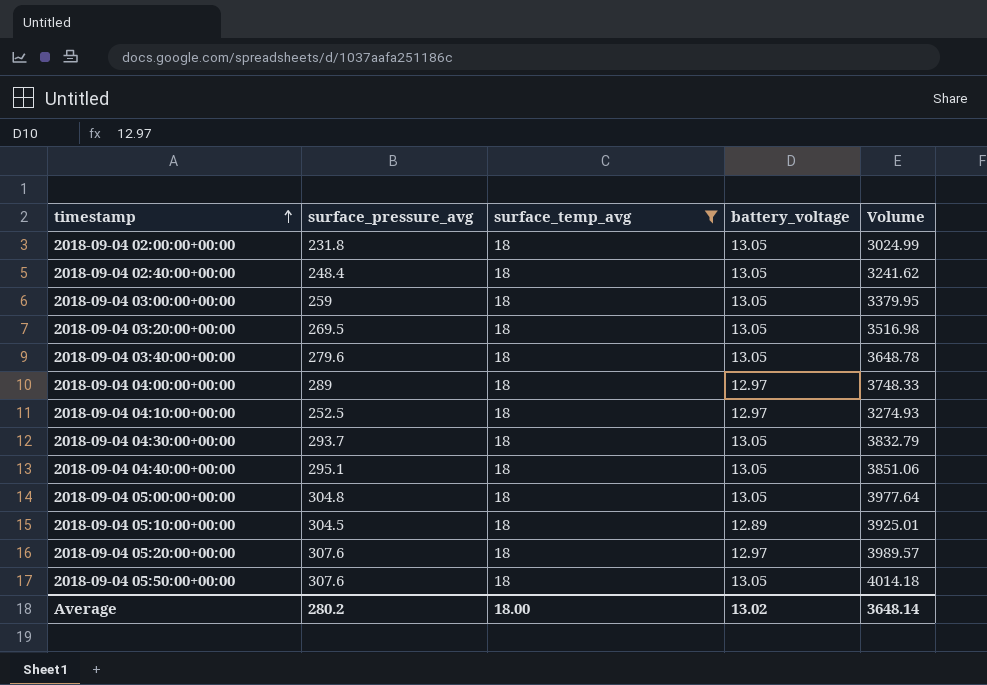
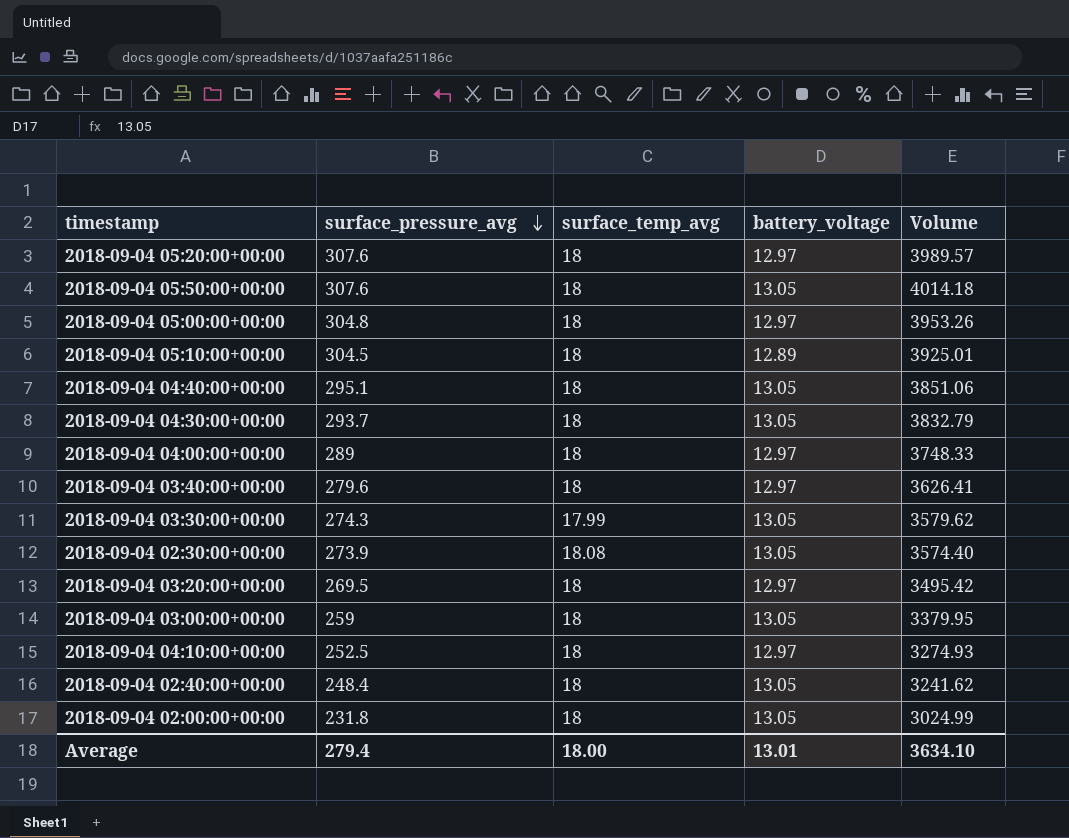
filter: surface_temp_avg = 18 -> none
row order: timestamp ascending -> surface_pressure_avg descending
2018-09-04 05:00:00+00:00 | battery_voltage: 13.05 -> 12.97
2018-09-04 05:00:00+00:00 | Volume: 3977.64 -> 3953.26
2018-09-04 03:40:00+00:00 | battery_voltage: 13.05 -> 12.97
2018-09-04 03:40:00+00:00 | Volume: 3648.78 -> 3626.41
2018-09-04 03:20:00+00:00 | battery_voltage: 13.05 -> 12.97
2018-09-04 03:20:00+00:00 | Volume: 3516.98 -> 3495.42
Average | surface_pressure_avg: 280.2 -> 279.4
Average | battery_voltage: 13.02 -> 13.01
Average | Volume: 3648.14 -> 3634.10

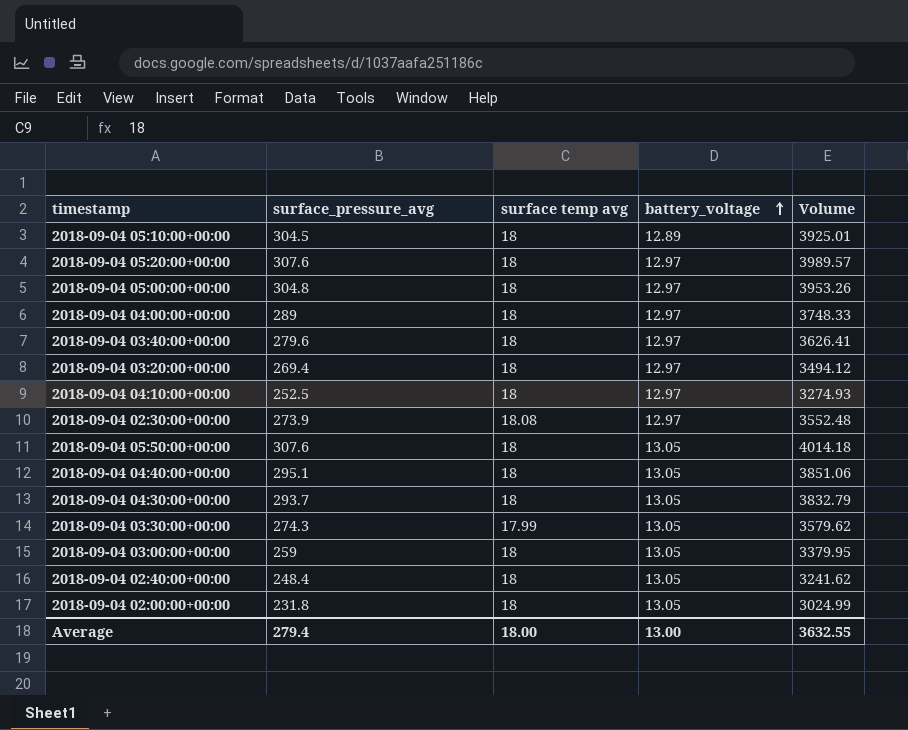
row order: surface_pressure_avg descending -> battery_voltage ascending
column name: surface_temp_avg -> surface temp avg
2018-09-04 03:20:00+00:00 | surface_pressure_avg: 269.5 -> 269.4
2018-09-04 03:20:00+00:00 | Volume: 3495.42 -> 3494.12
2018-09-04 02:30:00+00:00 | battery_voltage: 13.05 -> 12.97
2018-09-04 02:30:00+00:00 | Volume: 3574.40 -> 3552.48
Average | battery_voltage: 13.01 -> 13.00
Average | Volume: 3634.10 -> 3632.55

